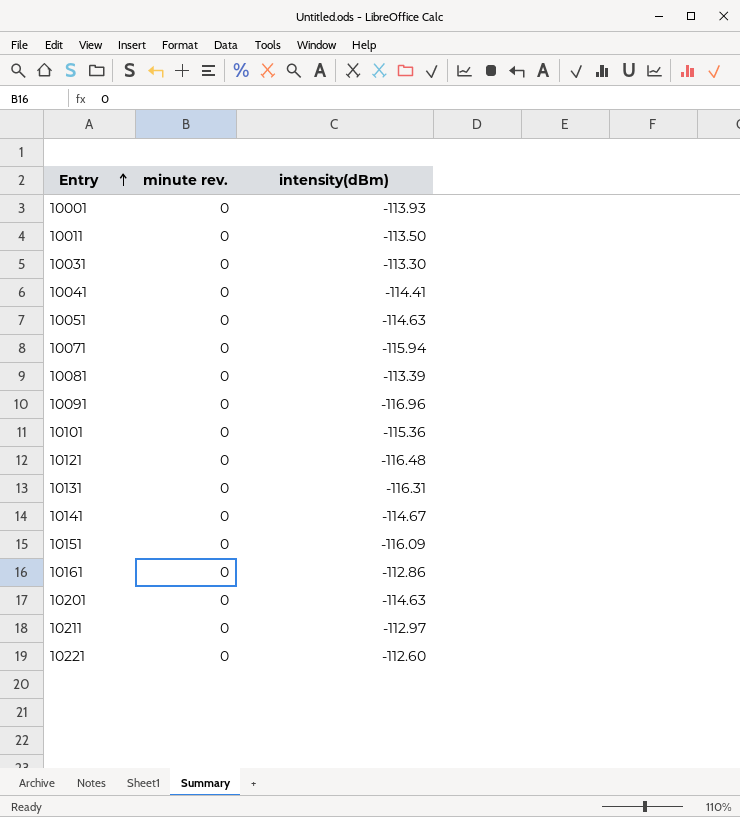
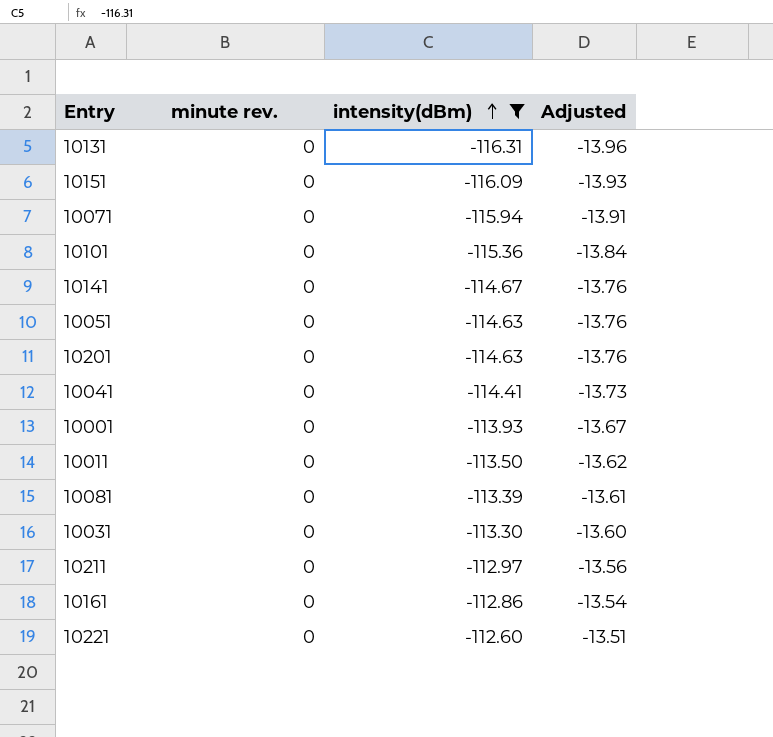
filter: none -> intensity(dBm) >= -116.31
row order: Entry ascending -> intensity(dBm) ascending
column Adjusted | formula: none -> [intensity(dBm)] * 0.12

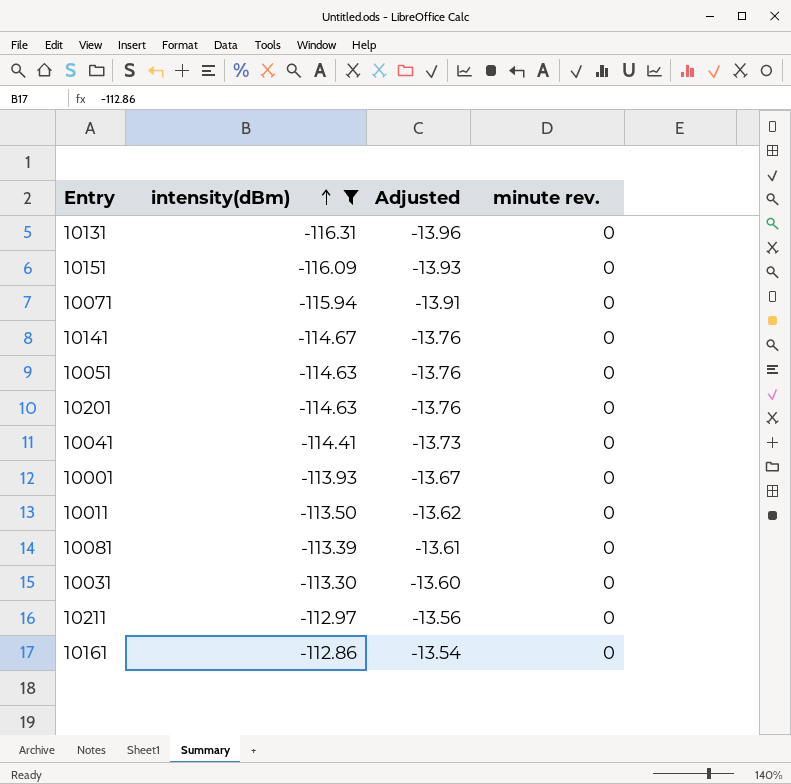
column minute rev. | position: 2 -> 4
row 10101: 0 | -115.36 | -13.84 -> none
row 10221: 0 | -112.60 | -13.51 -> none

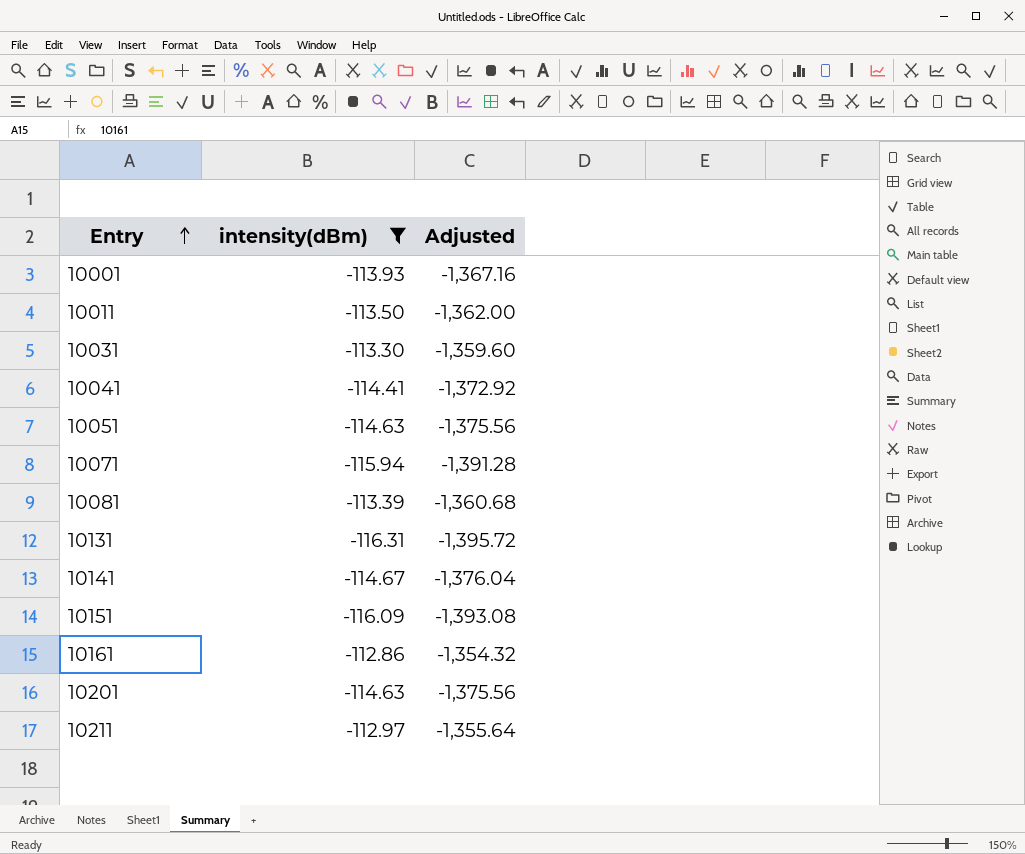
row order: intensity(dBm) ascending -> Entry ascending
column minute rev. | position: 4 -> none
column Adjusted | formula: [intensity(dBm)] * 0.12 -> [intensity(dBm)] * 12

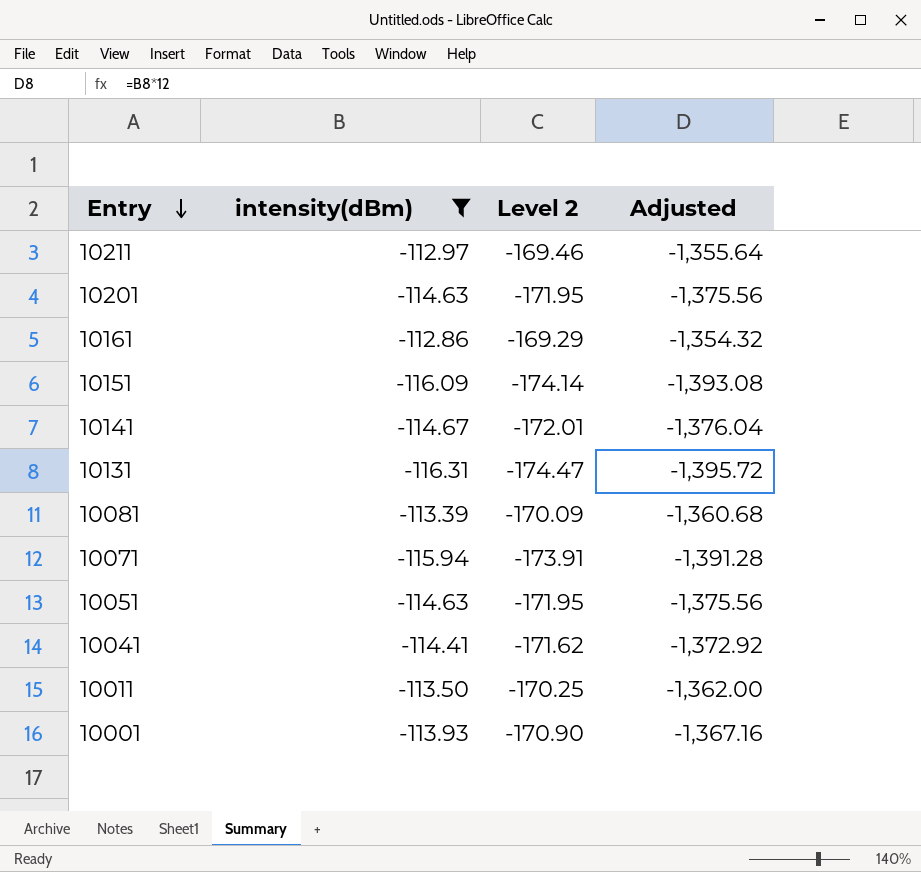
row order: Entry ascending -> Entry descending
column Level 2 | formula: none -> [intensity(dBm)] * 1.5
row 10031: -113.30 | -1,359.60 -> none

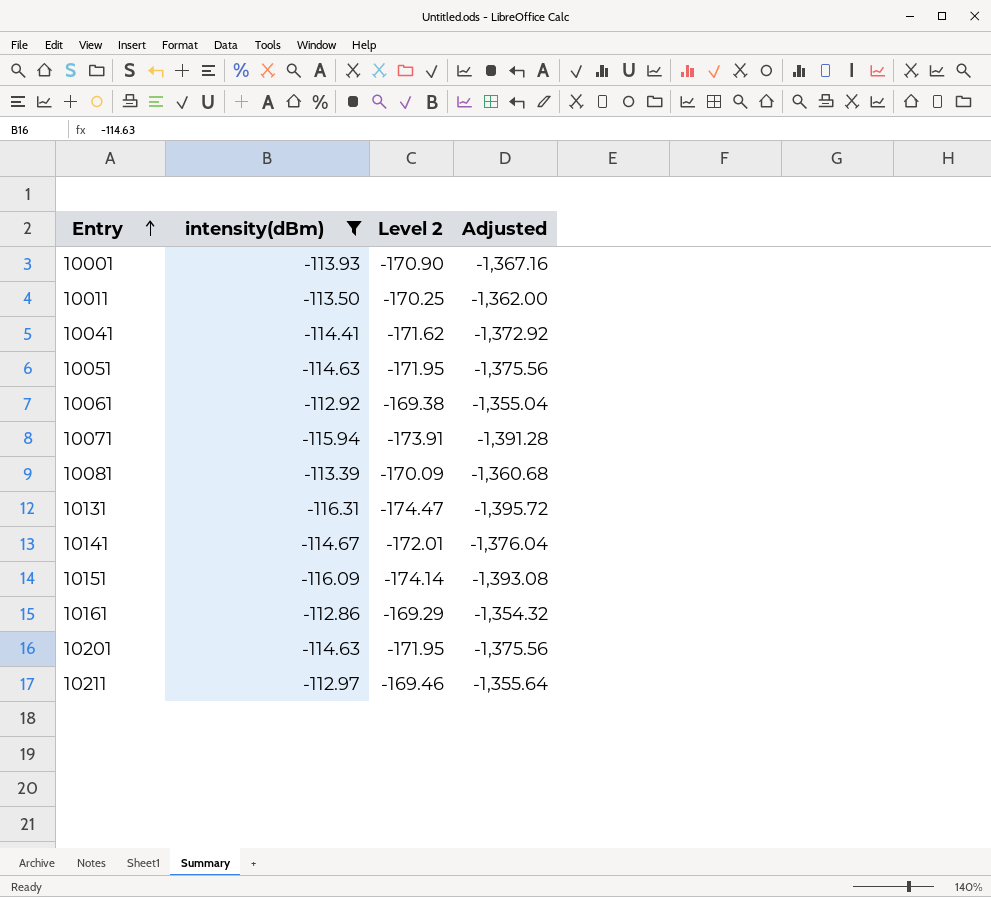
row order: Entry descending -> Entry ascending
row 10061: none -> -112.92 | -169.38 | -1,355.04

